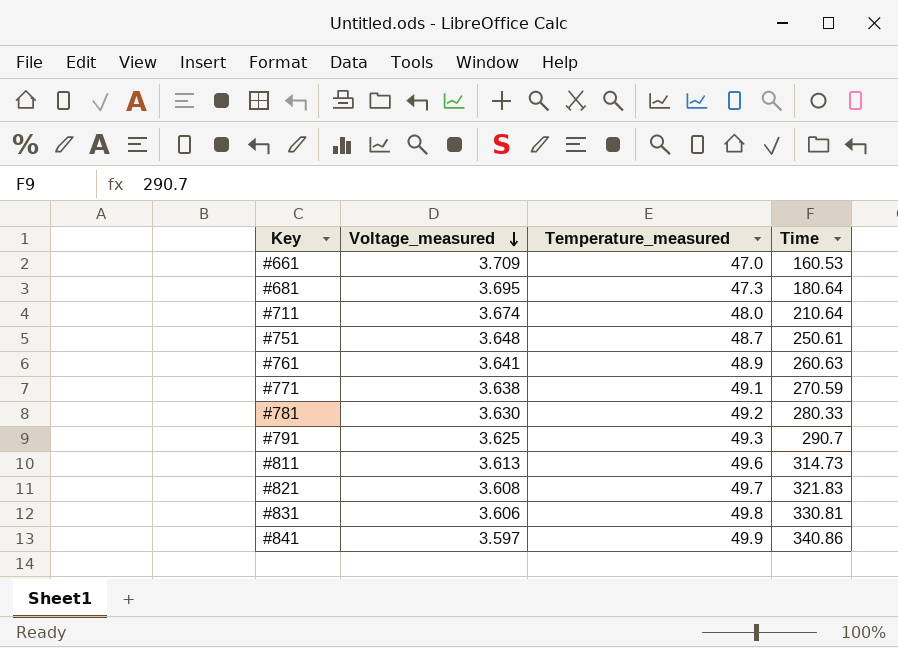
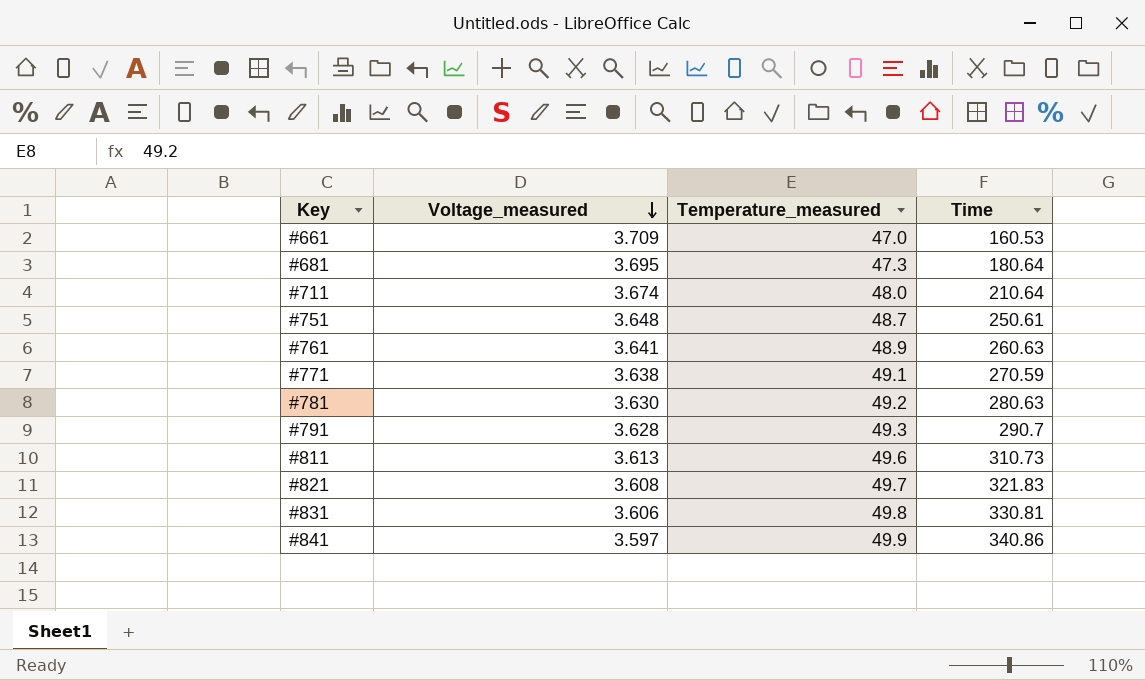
#781 | Time: 280.33 -> 280.63
#791 | Voltage_measured: 3.625 -> 3.628
#811 | Time: 314.73 -> 310.73

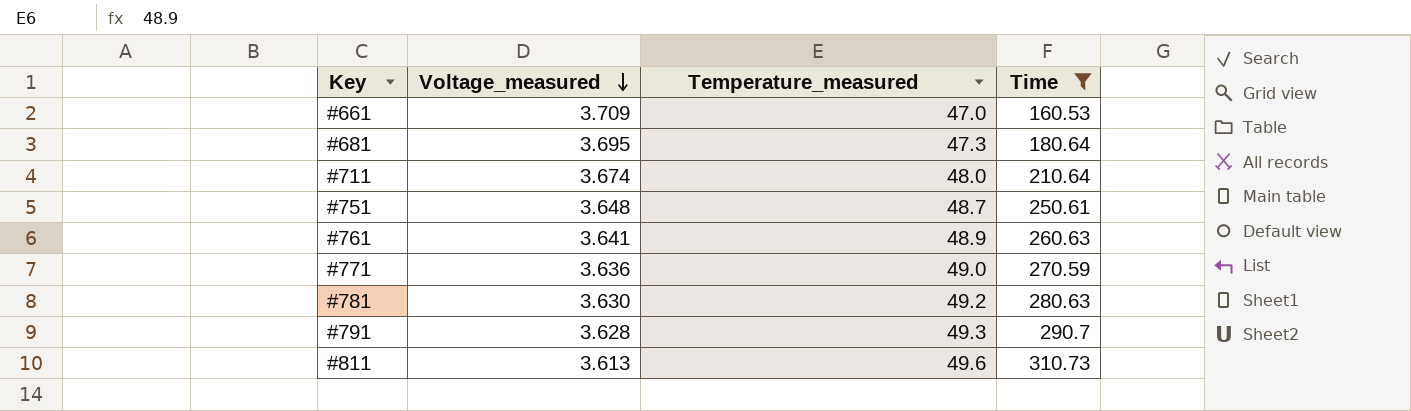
filter: none -> Time <= 310.73
#771 | Voltage_measured: 3.638 -> 3.636
#771 | Temperature_measured: 49.1 -> 49.0

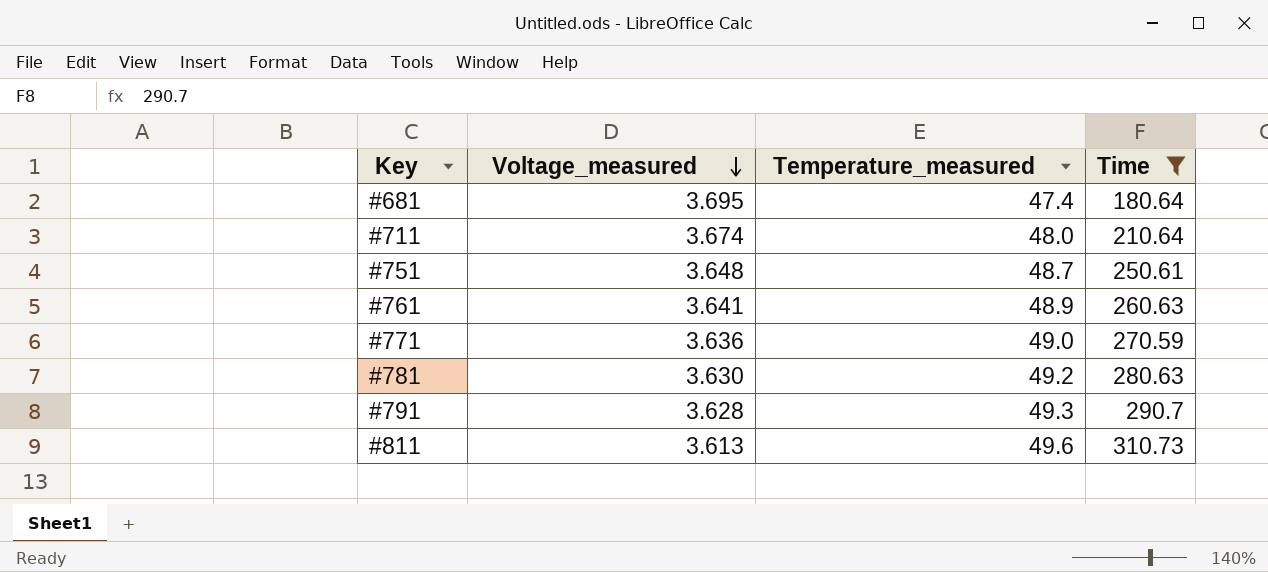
row #661: 3.709 | 47.0 | 160.53 -> none
#681 | Temperature_measured: 47.3 -> 47.4

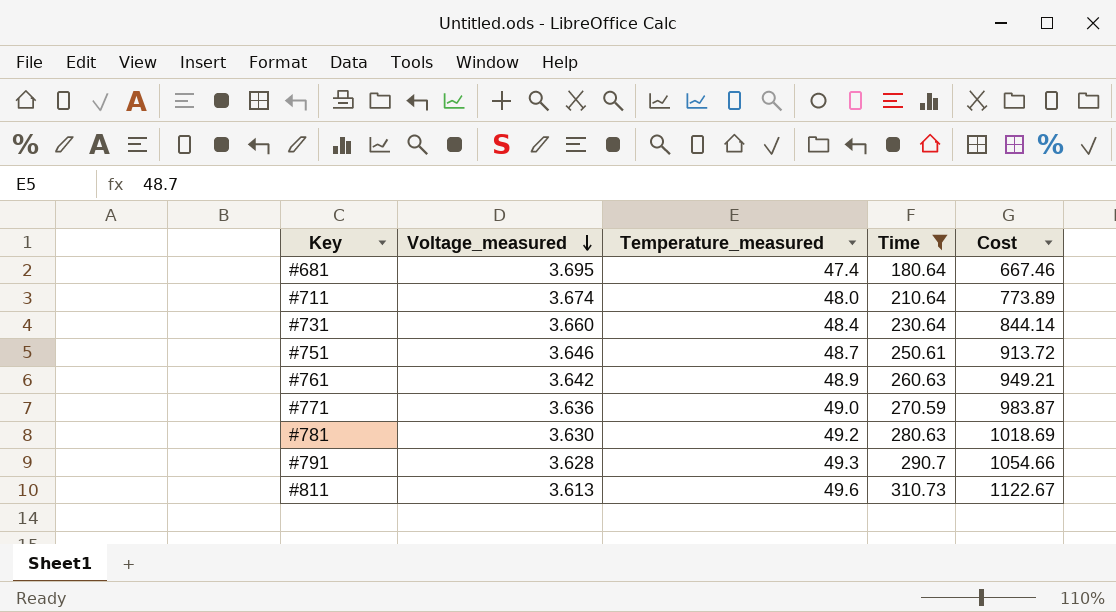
column Cost | formula: none -> [Voltage_measured] * [Time]
row #731: none -> 3.660 | 48.4 | 230.64 | 844.14
#751 | Voltage_measured: 3.648 -> 3.646
#761 | Voltage_measured: 3.641 -> 3.642

